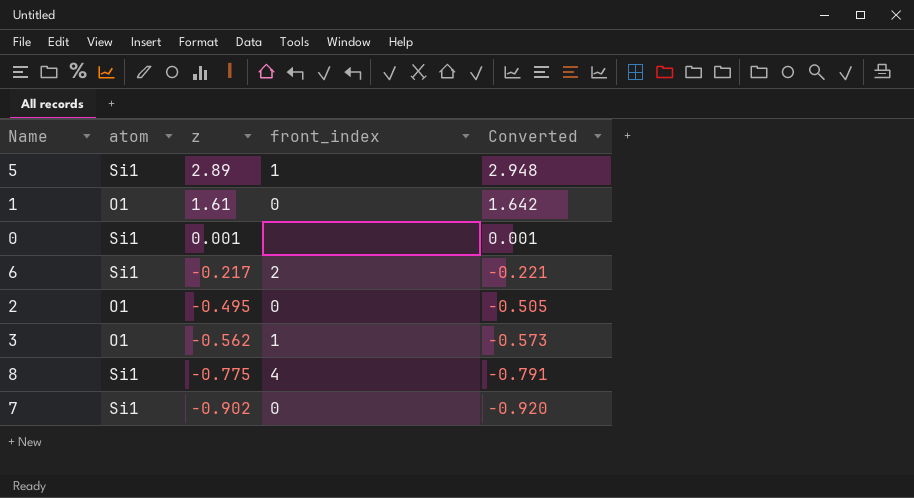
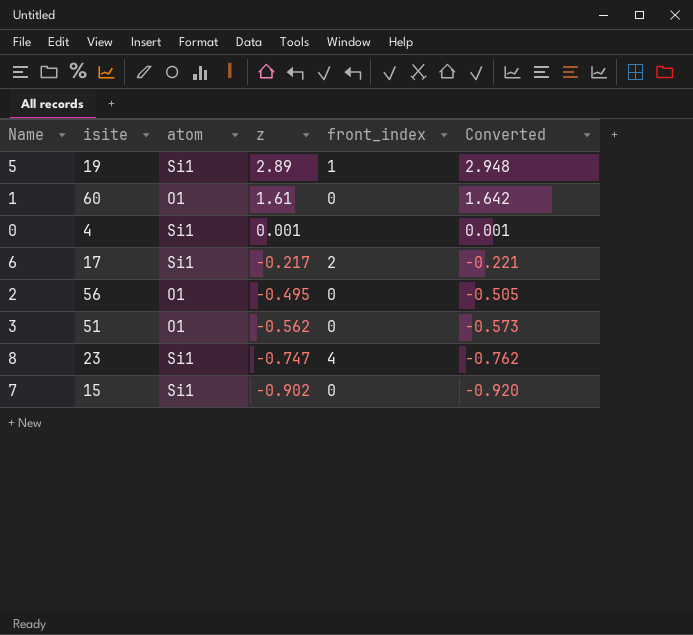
column isite | position: none -> 2
3 | front_index: 1 -> 0
8 | z: -0.775 -> -0.747
8 | Converted: -0.791 -> -0.762

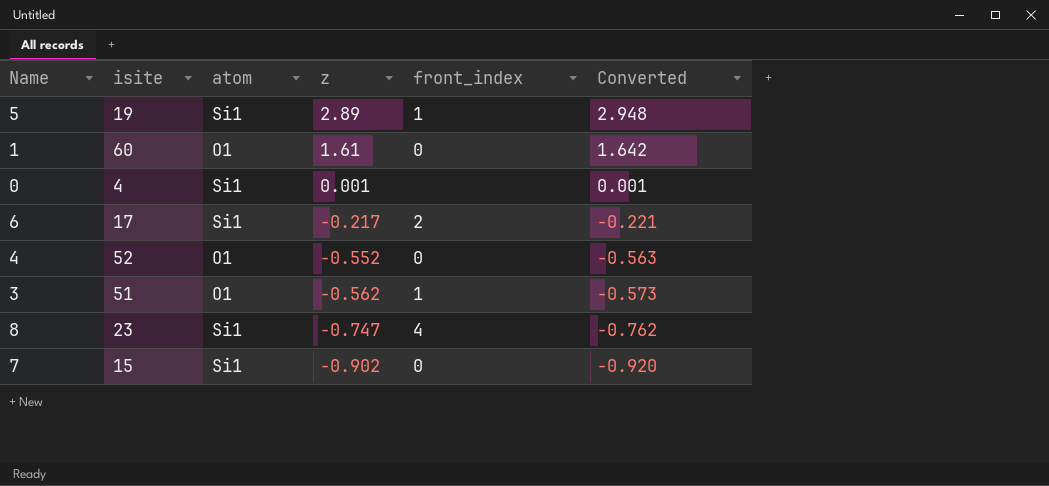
row 2: 56 | O1 | -0.495 | 0 | -0.505 -> none
row 4: none -> 52 | O1 | -0.552 | 0 | -0.563
3 | front_index: 0 -> 1

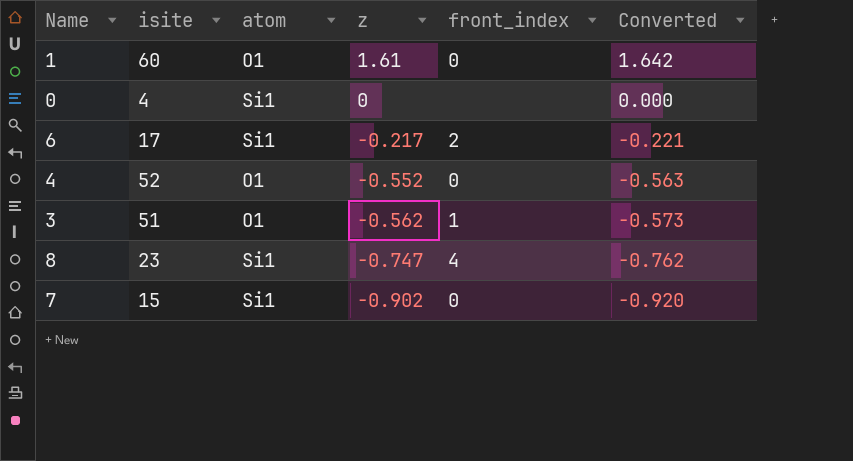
row 5: 19 | Si1 | 2.89 | 1 | 2.948 -> none
0 | z: 0.001 -> 0
0 | Converted: 0.001 -> 0.000

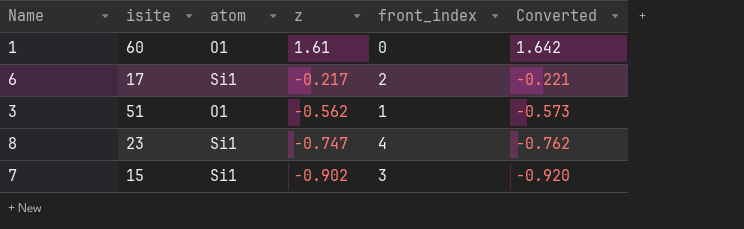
row 0: 4 | Si1 | 0 | none | 0.000 -> none
row 4: 52 | O1 | -0.552 | 0 | -0.563 -> none
7 | front_index: 0 -> 3

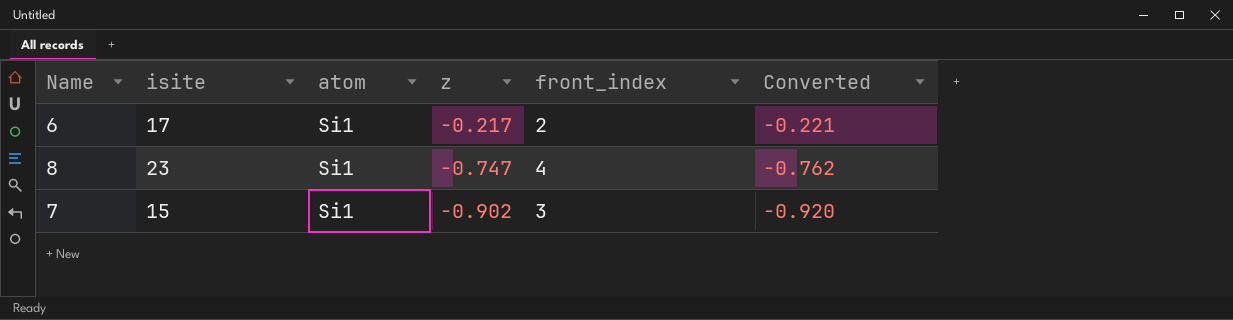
row 1: 60 | O1 | 1.61 | 0 | 1.642 -> none
row 3: 51 | O1 | -0.562 | 1 | -0.573 -> none

